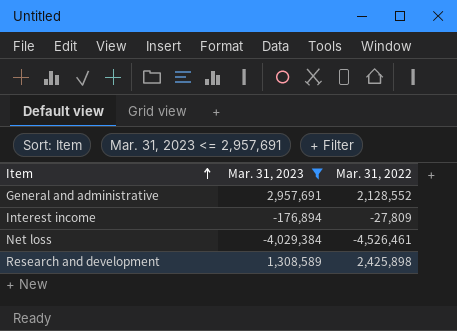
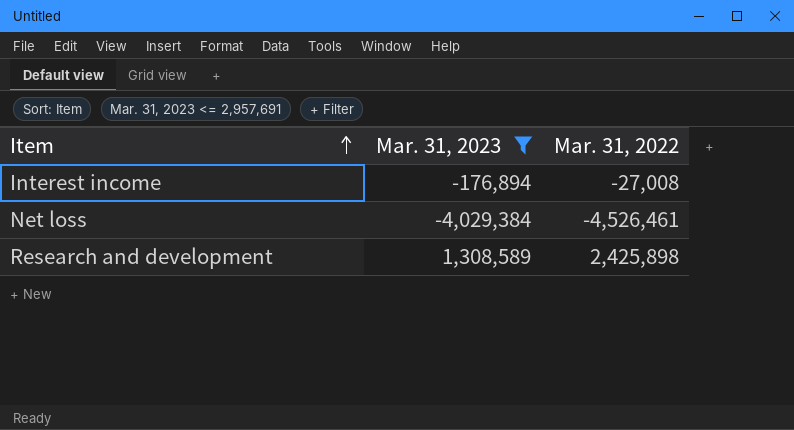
row General and administrative: 2,957,691 | 2,128,552 -> none
Interest income | Mar. 31, 2022: -27,809 -> -27,008

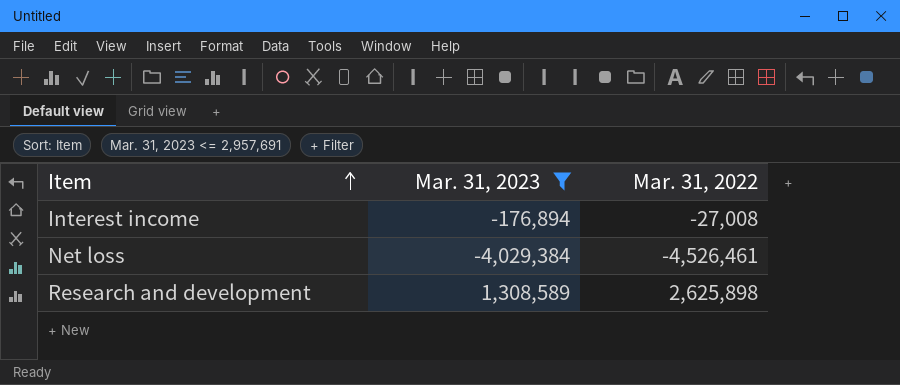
Research and development | Mar. 31, 2022: 2,425,898 -> 2,625,898

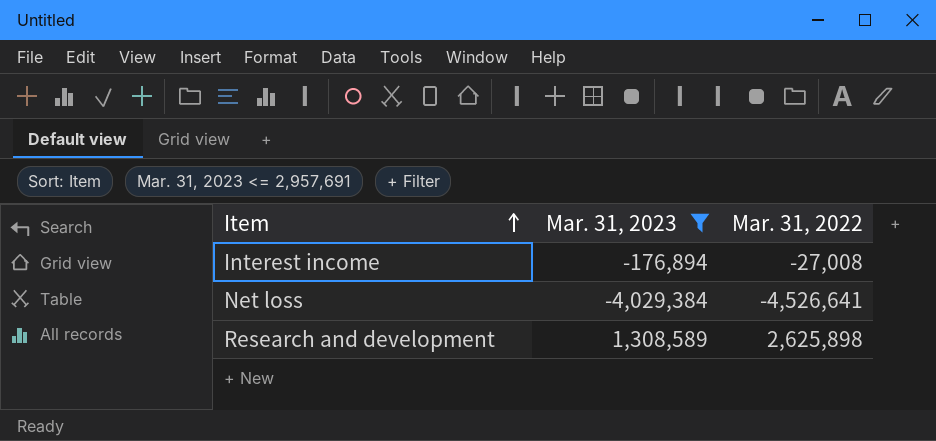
Net loss | Mar. 31, 2022: -4,526,461 -> -4,526,641

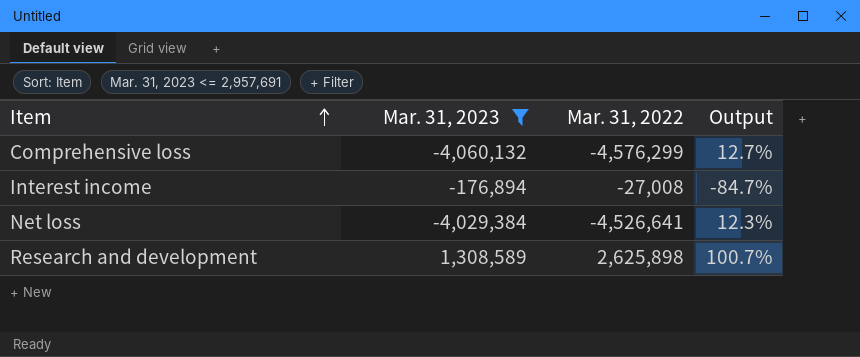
column Output | formula: none -> ([Mar. 31, 2022] - [Mar. 31, 2023]) / [Mar. 31, 2023]
row Comprehensive loss: none -> -4,060,132 | -4,576,299 | 12.7%

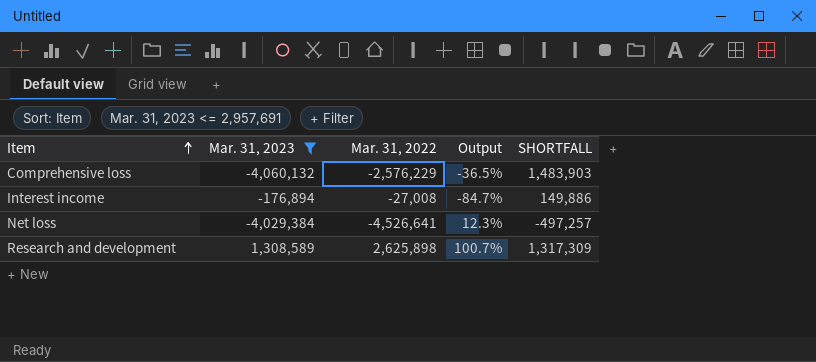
column SHORTFALL | formula: none -> [Mar. 31, 2022] - [Mar. 31, 2023]
Comprehensive loss | Mar. 31, 2022: -4,576,299 -> -2,576,229
Comprehensive loss | Output: 12.7% -> -36.5%

